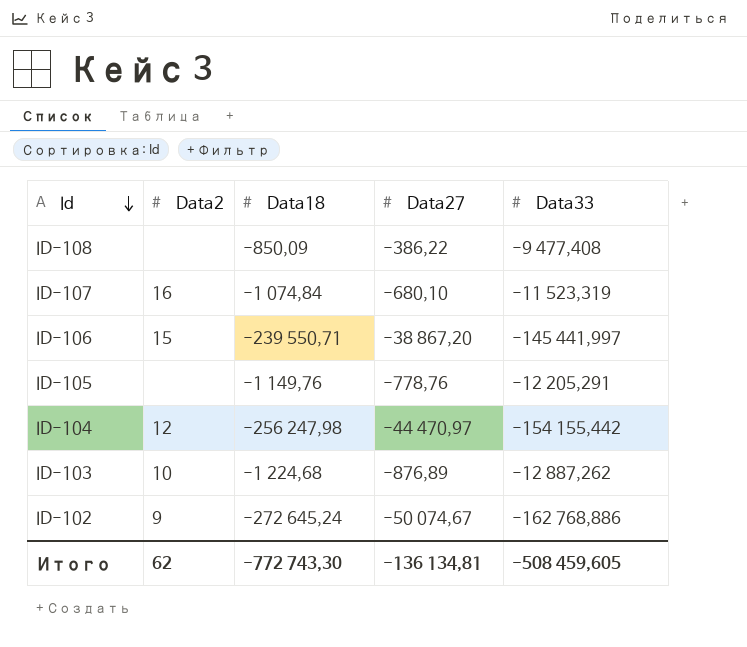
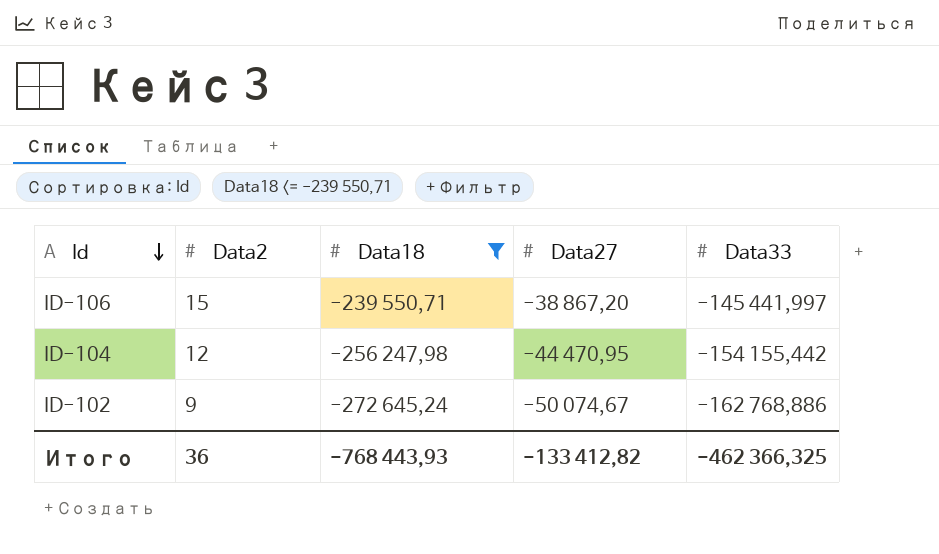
filter: none -> Data18 <= -239 550,71
ID-104 | Data27: -44 470,97 -> -44 470,95
Итого | Data2: 62 -> 36
Итого | Data18: -772 743,30 -> -768 443,93
Итого | Data27: -136 134,81 -> -133 412,82
Итого | Data33: -508 459,605 -> -462 366,325

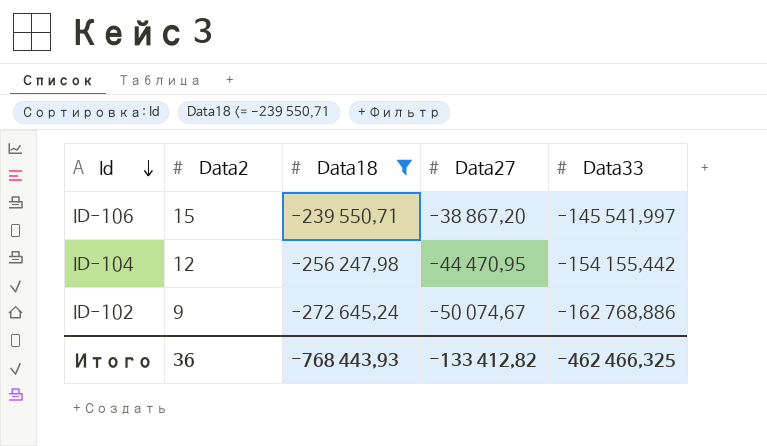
ID-106 | Data33: -145 441,997 -> -145 541,997
Итого | Data33: -462 366,325 -> -462 466,325

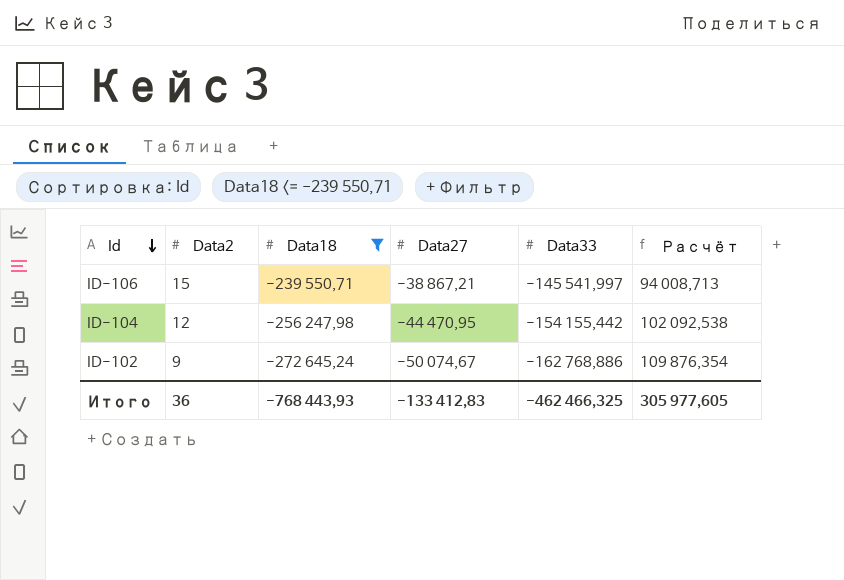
column Расчёт | formula: none -> [Data33] - [Data18]
ID-106 | Data27: -38 867,20 -> -38 867,21
Итого | Data27: -133 412,82 -> -133 412,83

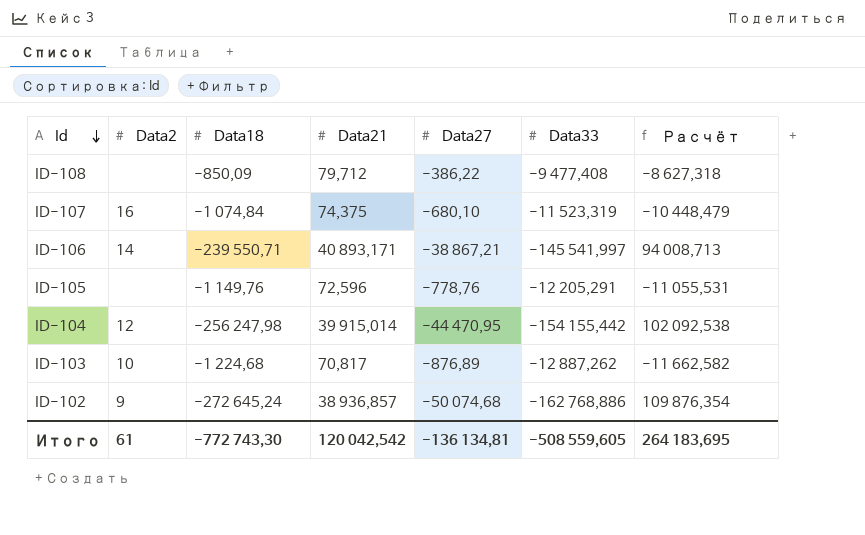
filter: Data18 <= -239 550,71 -> none
column Data21 | position: none -> 4
ID-106 | Data2: 15 -> 14
ID-102 | Data27: -50 074,67 -> -50 074,68
Итого | Data2: 36 -> 61
Итого | Data18: -768 443,93 -> -772 743,30
Итого | Data27: -133 412,83 -> -136 134,81
Итого | Data33: -462 466,325 -> -508 559,605
Итого | Расчёт: 305 977,605 -> 264 183,695

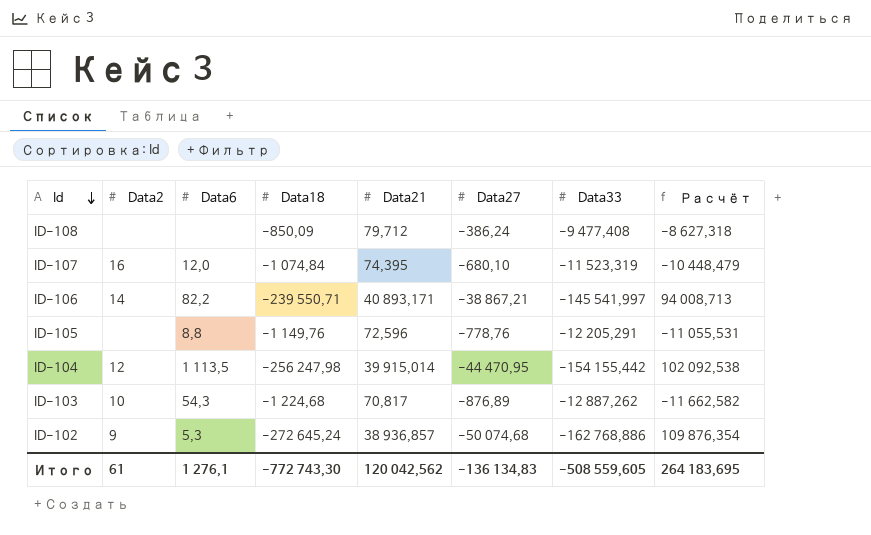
column Data6 | position: none -> 3
ID-108 | Data27: -386,22 -> -386,24
ID-107 | Data21: 74,375 -> 74,395
Итого | Data21: 120 042,542 -> 120 042,562
Итого | Data27: -136 134,81 -> -136 134,83

